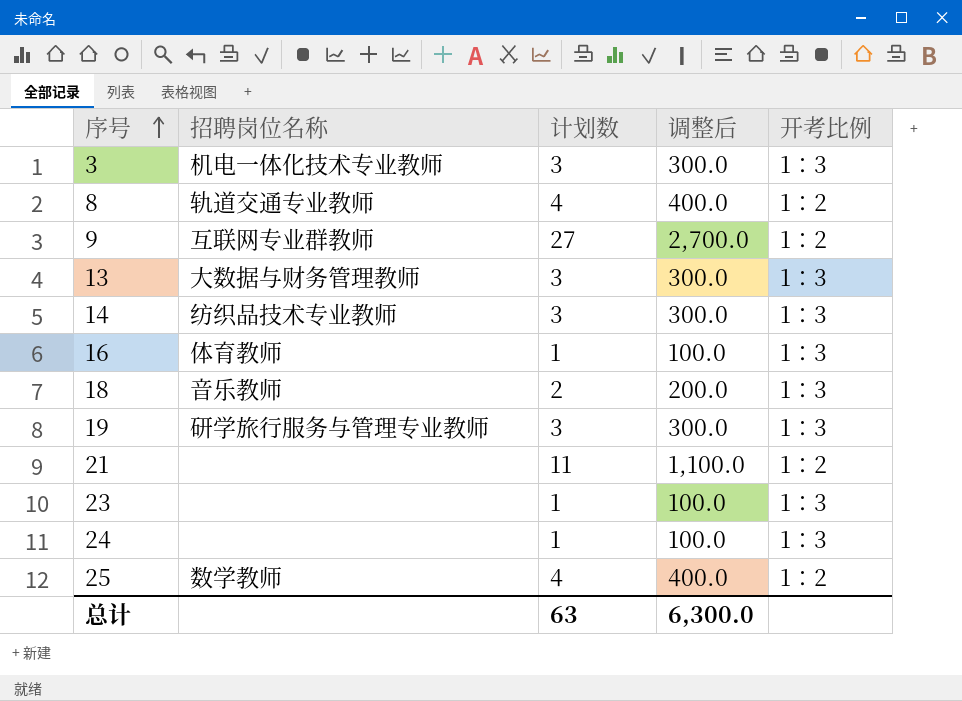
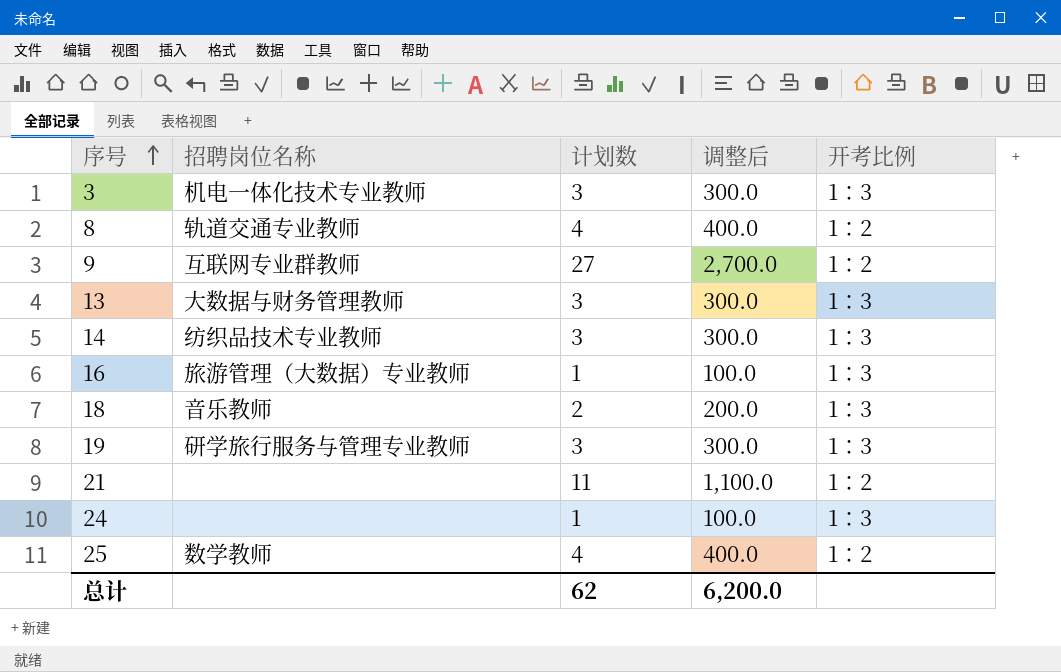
row 23: none | 1 | 100.0 | 1：3 -> none
16 | 招聘岗位名称: 体育教师 -> 旅游管理（大数据）专业教师
总计 | 计划数: 63 -> 62
总计 | 调整后: 6,300.0 -> 6,200.0

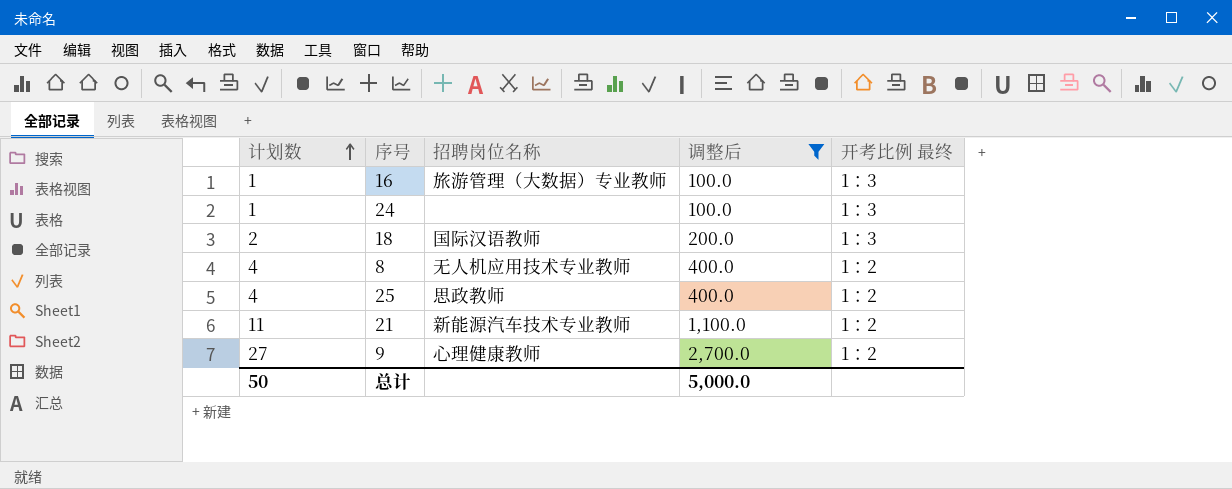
filter: none -> 调整后 != 300.0
row order: 序号 ascending -> 计划数 ascending
column 计划数 | position: 3 -> 1
column name: 开考比例 -> 开考比例 最终
18 | 招聘岗位名称: 音乐教师 -> 国际汉语教师
8 | 招聘岗位名称: 轨道交通专业教师 -> 无人机应用技术专业教师
25 | 招聘岗位名称: 数学教师 -> 思政教师
21 | 招聘岗位名称: none -> 新能源汽车技术专业教师
9 | 招聘岗位名称: 互联网专业群教师 -> 心理健康教师
总计 | 计划数: 62 -> 50
总计 | 调整后: 6,200.0 -> 5,000.0

